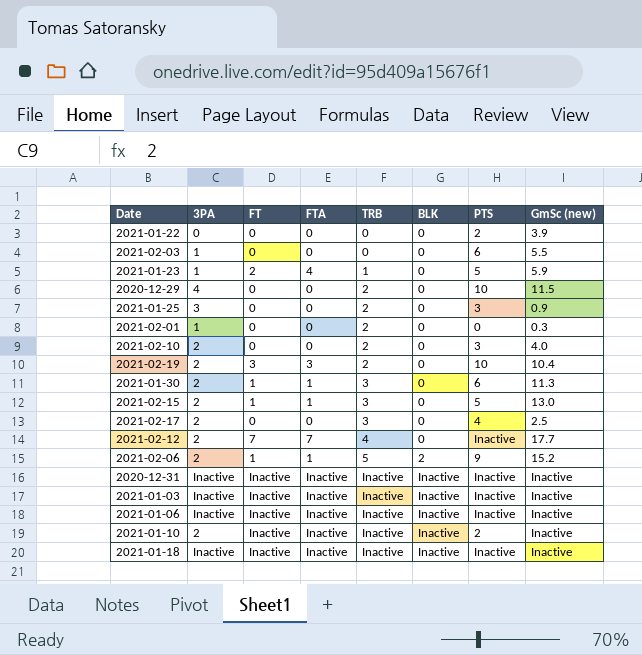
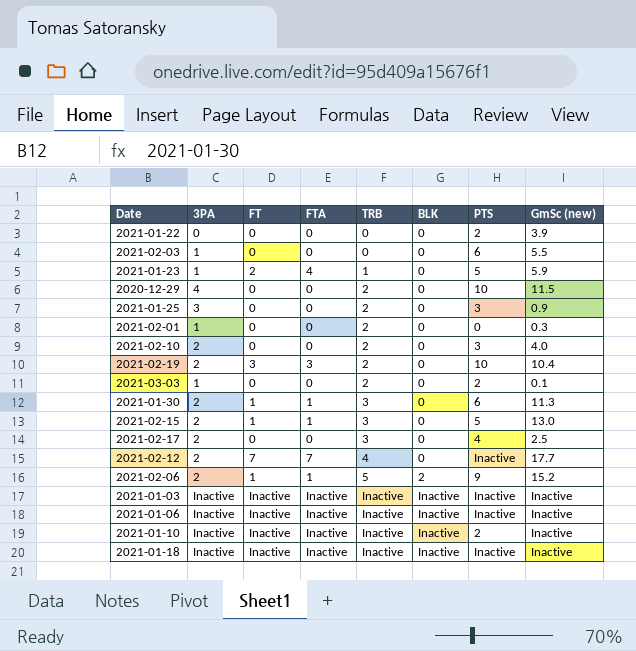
row 2020-12-31: Inactive | Inactive | Inactive | Inactive | Inactive | Inactive | Inactive -> none
row 2021-03-03: none -> 1 | 0 | 0 | 2 | 0 | 2 | 0.1
2021-01-10 | 3PA: 2 -> Inactive

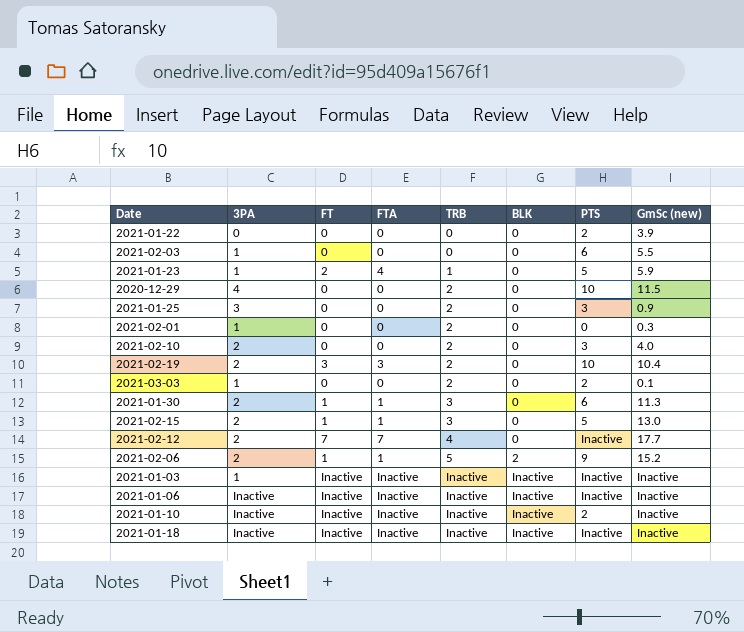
row 2021-02-17: 2 | 0 | 0 | 3 | 0 | 4 | 2.5 -> none
2021-01-03 | 3PA: Inactive -> 1

